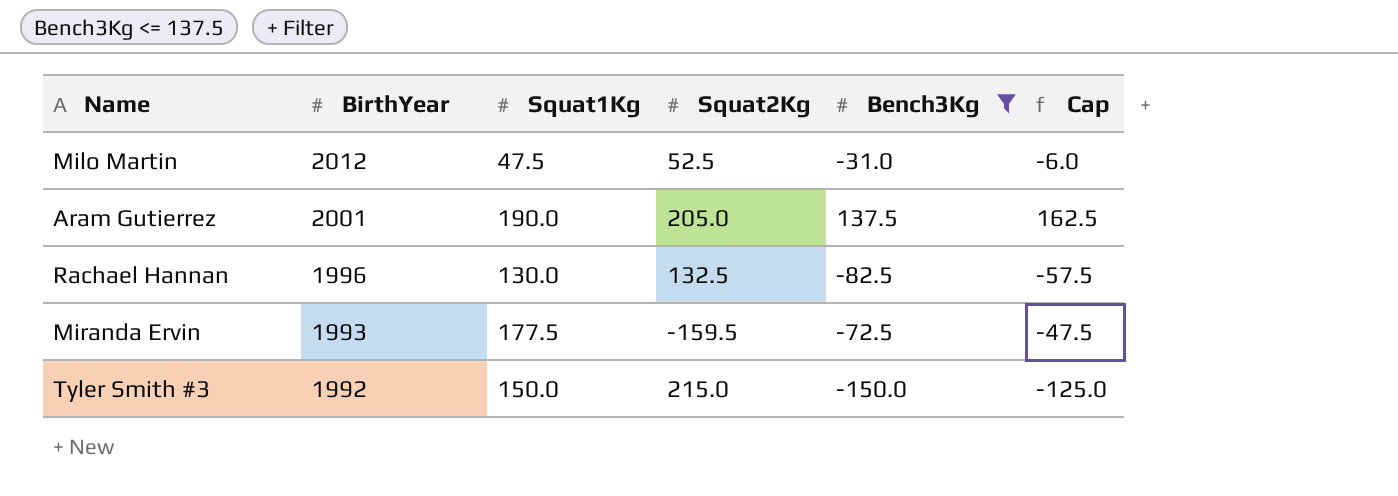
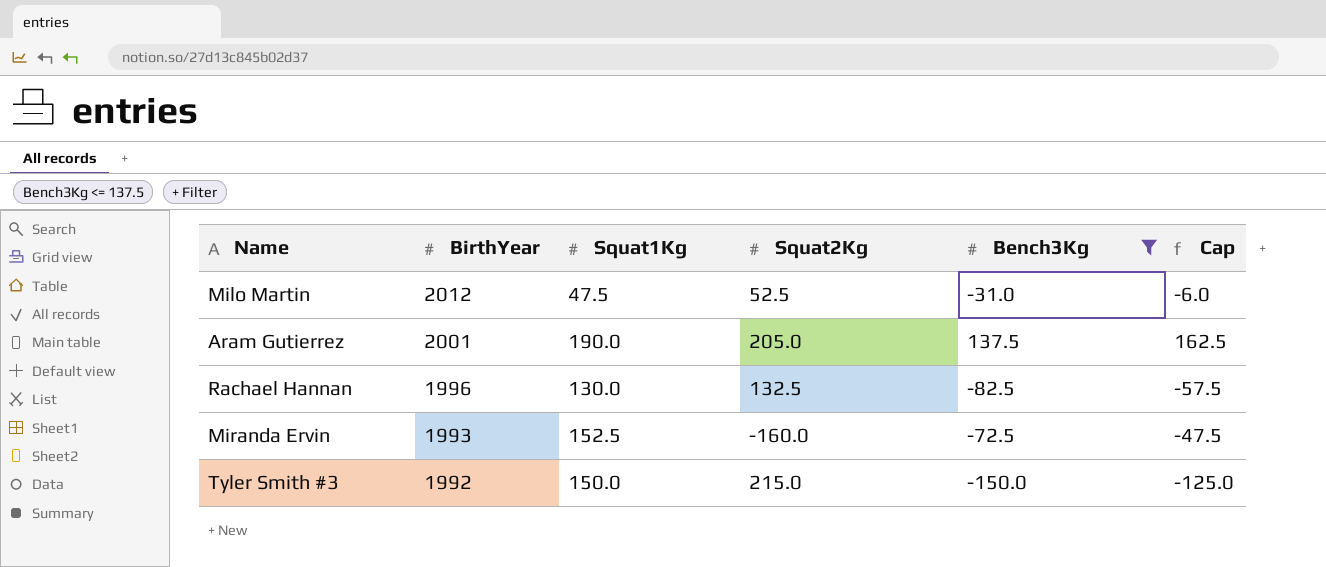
Miranda Ervin | Squat1Kg: 177.5 -> 152.5
Miranda Ervin | Squat2Kg: -159.5 -> -160.0

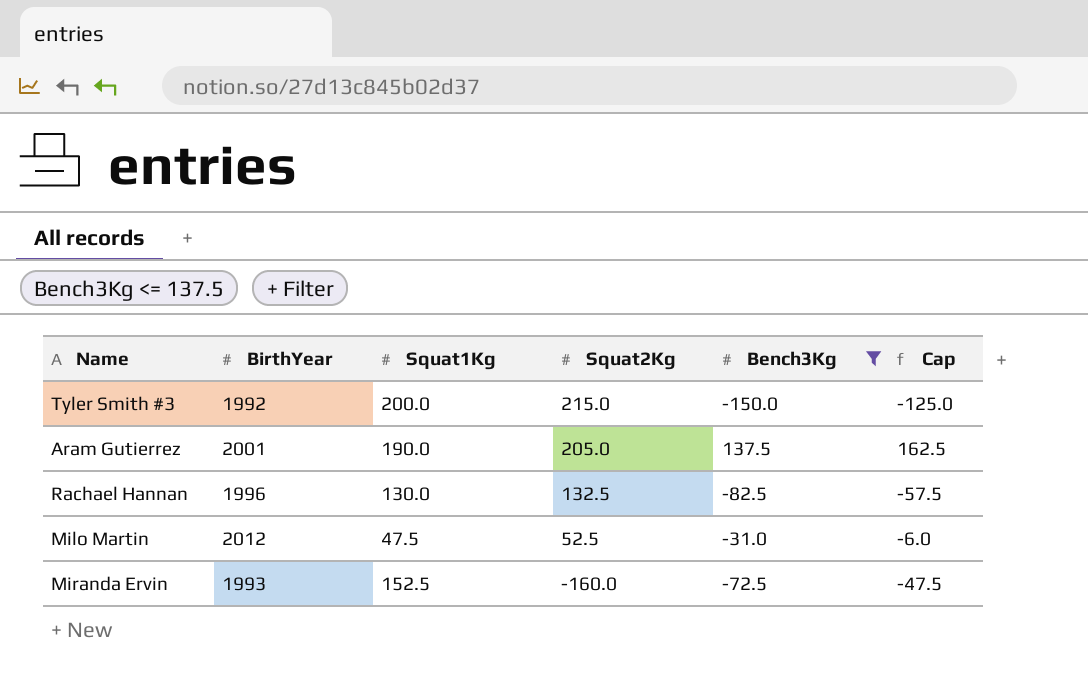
row order: BirthYear descending -> Squat2Kg descending
Tyler Smith #3 | Squat1Kg: 150.0 -> 200.0

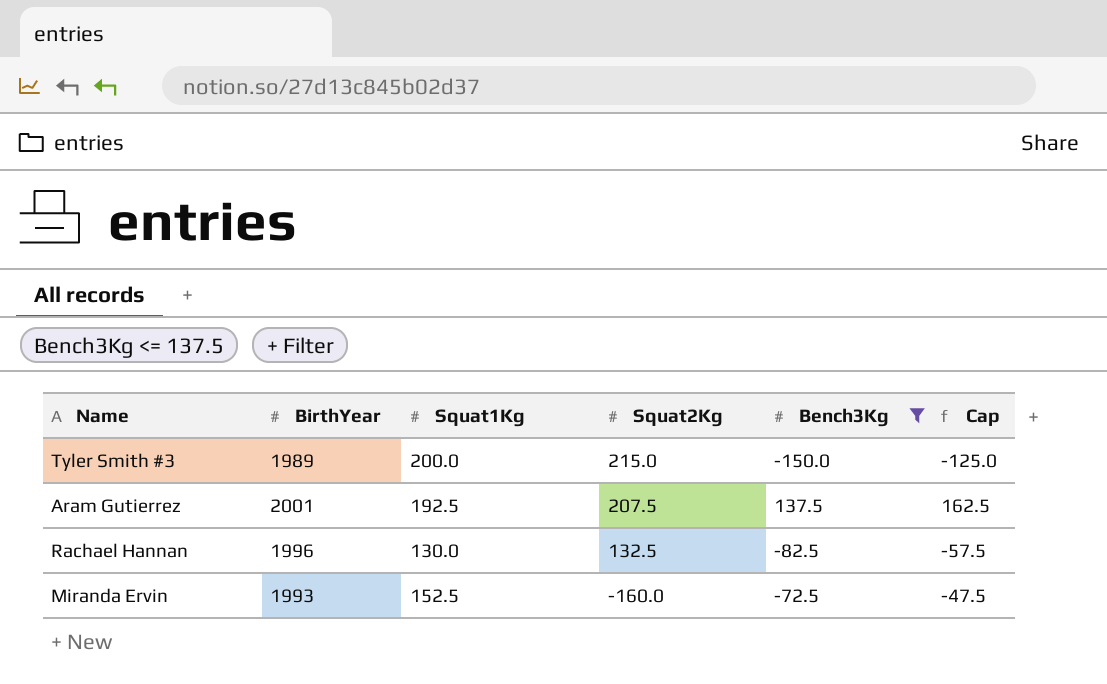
row Milo Martin: 2012 | 47.5 | 52.5 | -31.0 | -6.0 -> none
Tyler Smith #3 | BirthYear: 1992 -> 1989
Aram Gutierrez | Squat1Kg: 190.0 -> 192.5
Aram Gutierrez | Squat2Kg: 205.0 -> 207.5

